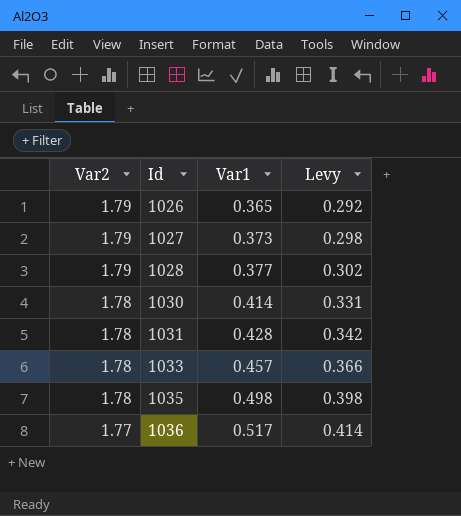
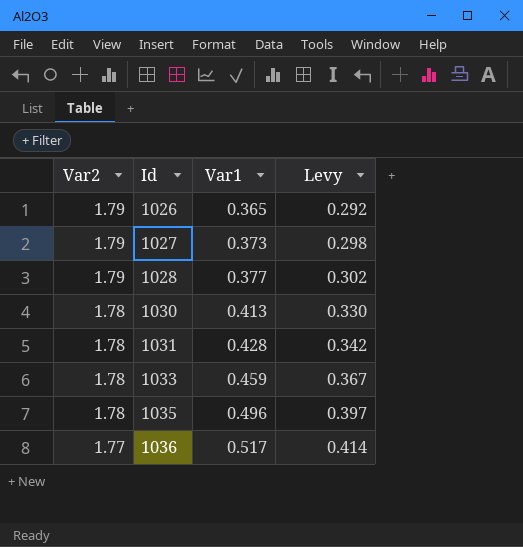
1030 | Var1: 0.414 -> 0.413
1030 | Levy: 0.331 -> 0.330
1033 | Var1: 0.457 -> 0.459
1033 | Levy: 0.366 -> 0.367
1035 | Var1: 0.498 -> 0.496
1035 | Levy: 0.398 -> 0.397

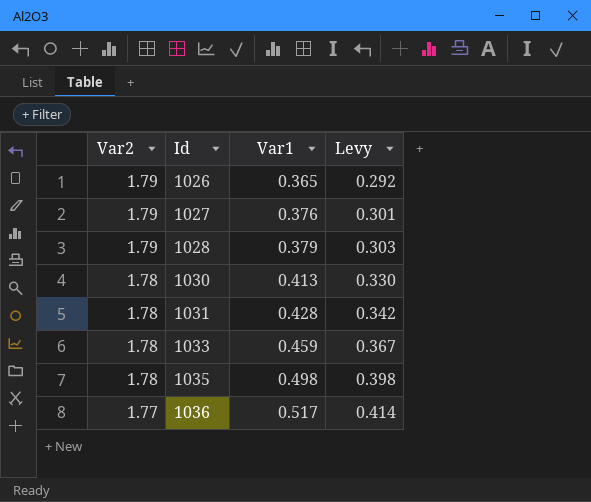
1027 | Var1: 0.373 -> 0.376
1027 | Levy: 0.298 -> 0.301
1028 | Var1: 0.377 -> 0.379
1028 | Levy: 0.302 -> 0.303
1035 | Var1: 0.496 -> 0.498
1035 | Levy: 0.397 -> 0.398

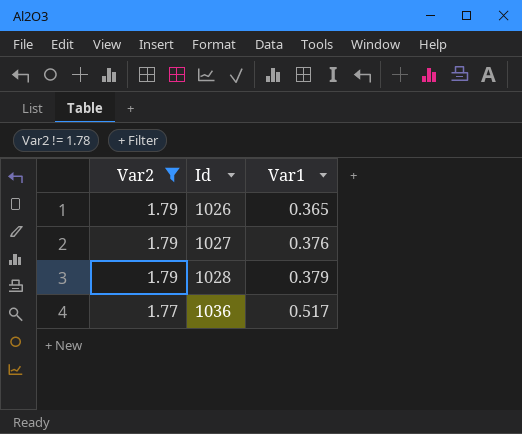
filter: none -> Var2 != 1.78
column Levy | formula: [Var1] * 0.8 -> none

